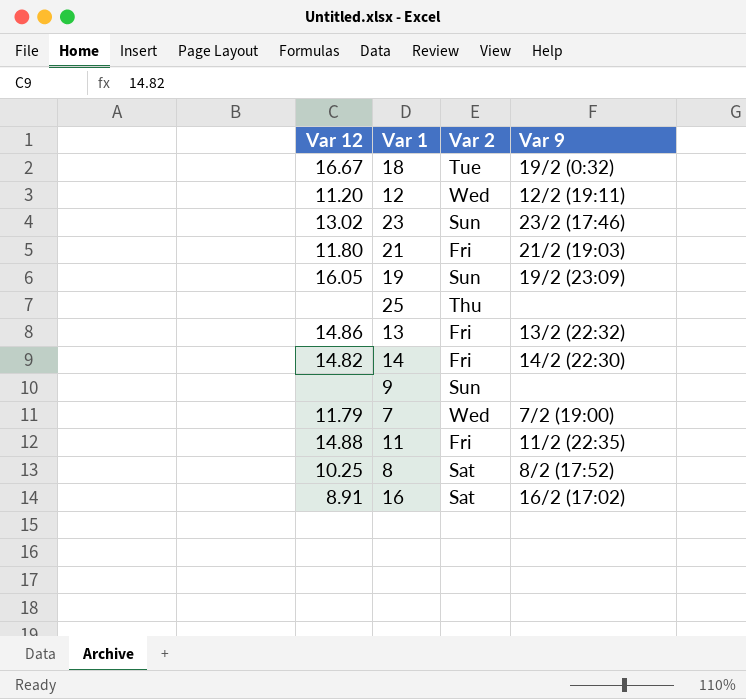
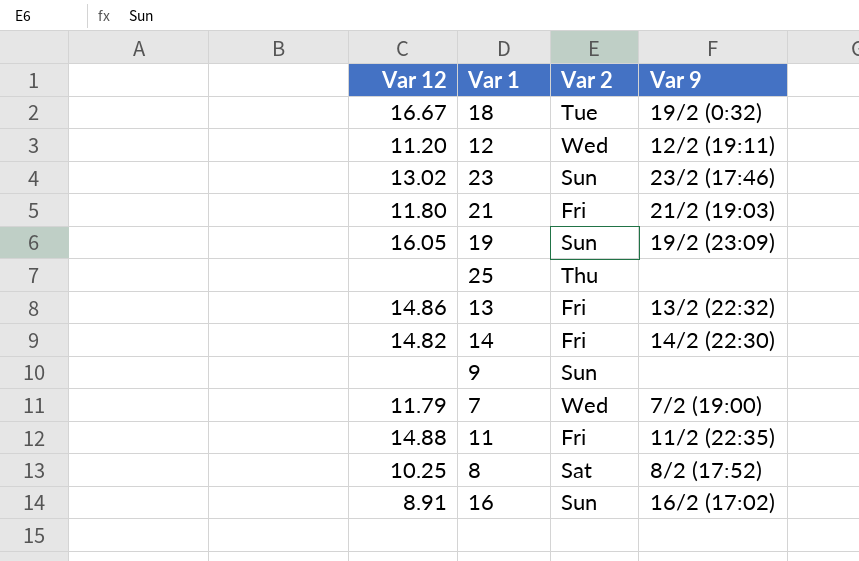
16 | Var 2: Sat -> Sun

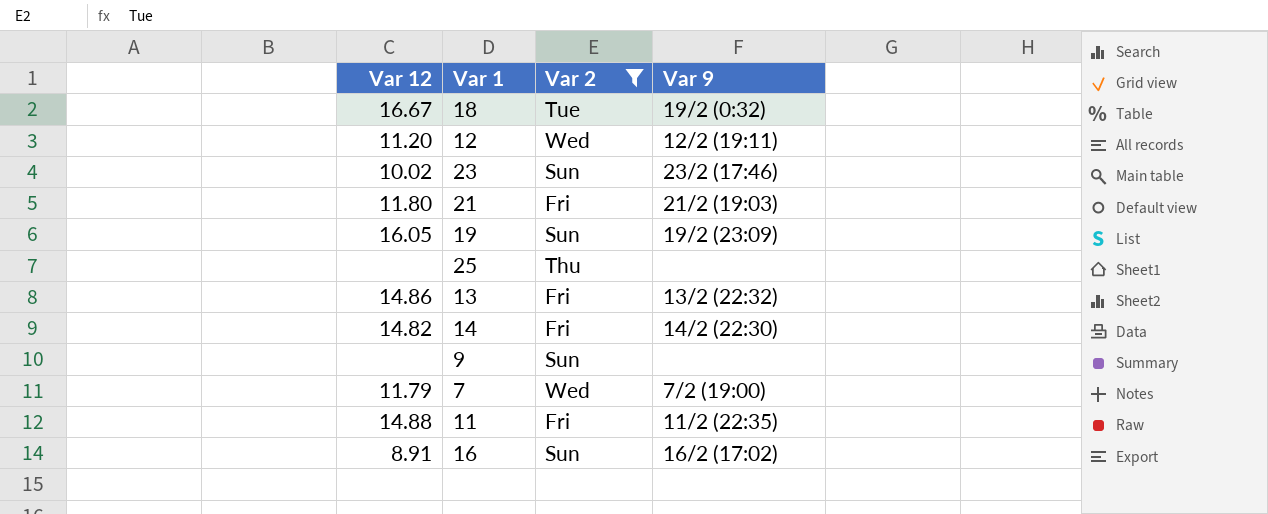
filter: none -> Var 2 != Sat
23 | Var 12: 13.02 -> 10.02

